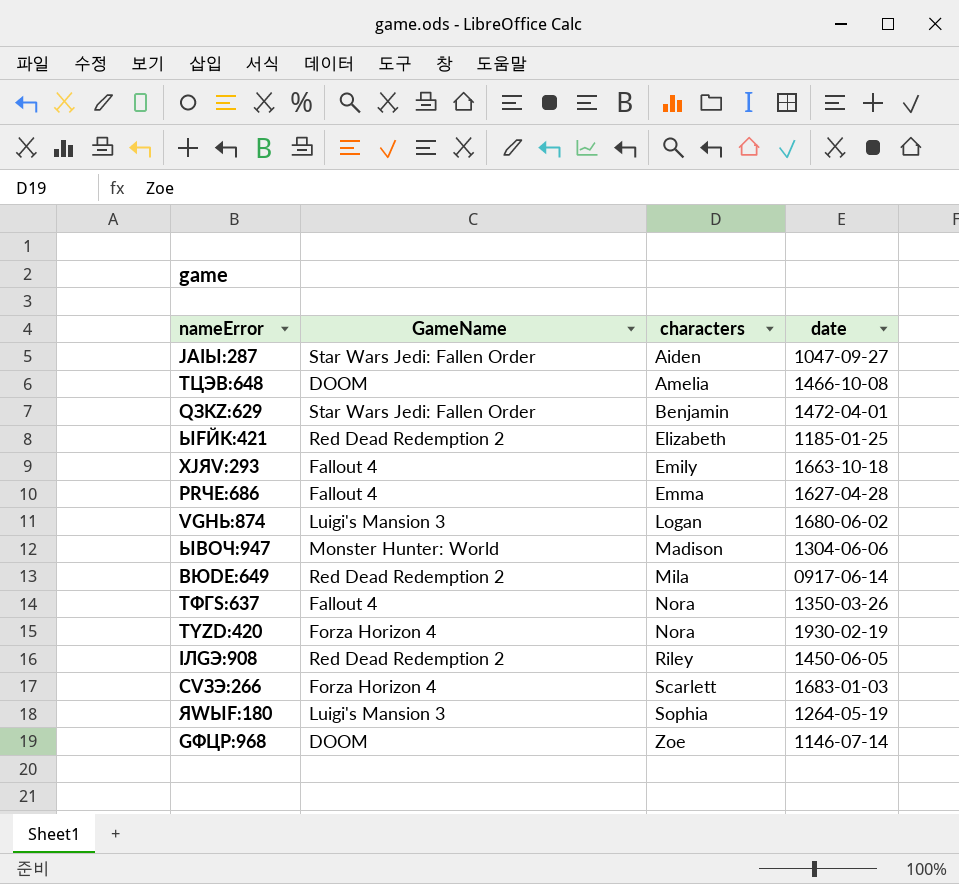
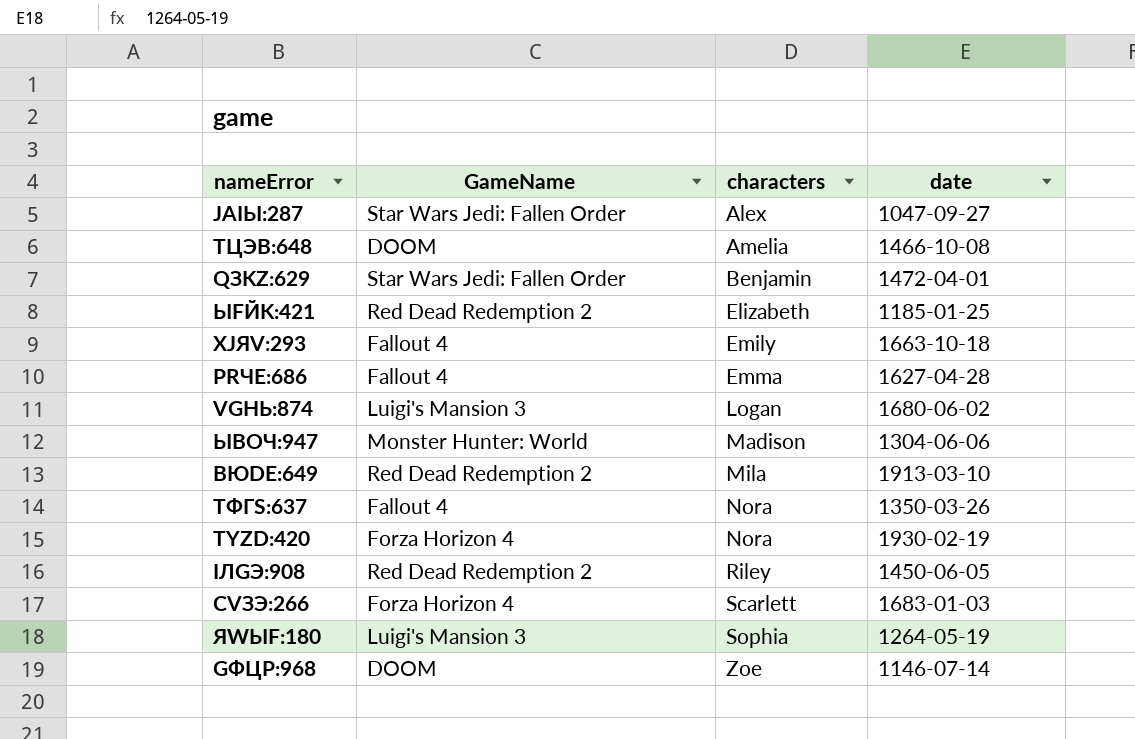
JAIЫ:287 | characters: Aiden -> Alex
BЮDЕ:649 | date: 0917-06-14 -> 1913-03-10

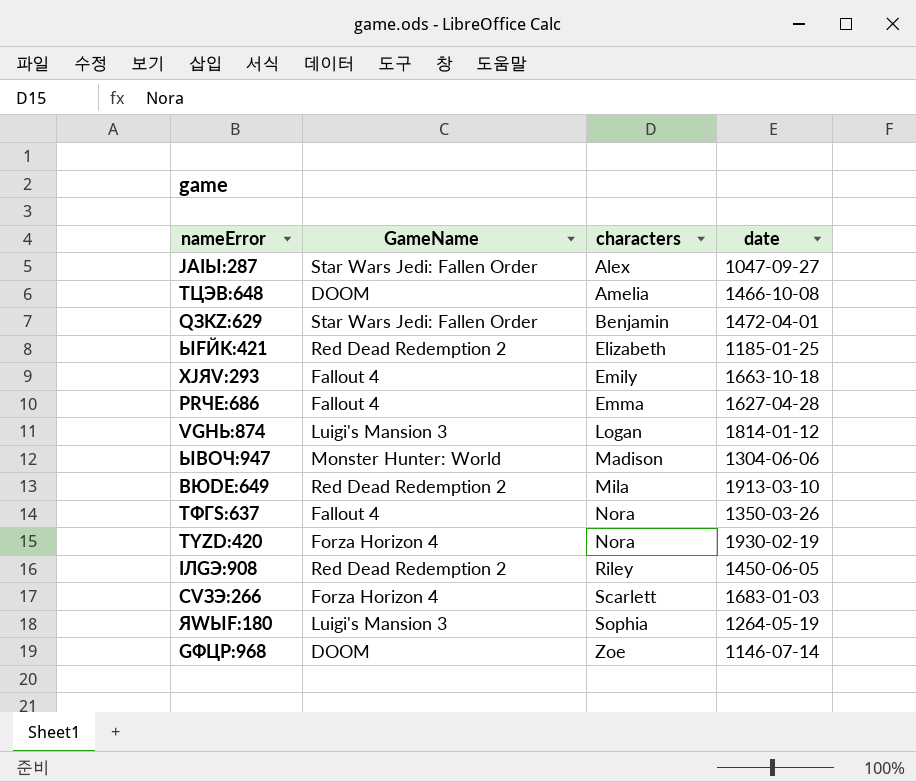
VGНЬ:874 | date: 1680-06-02 -> 1814-01-12

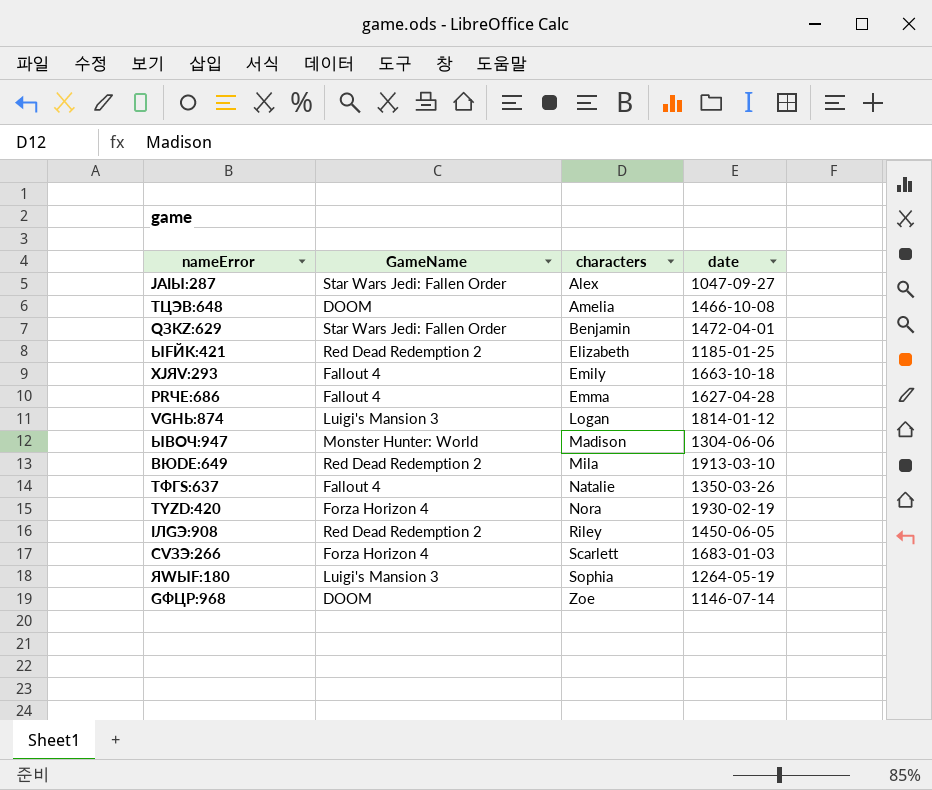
ТФГS:637 | characters: Nora -> Natalie

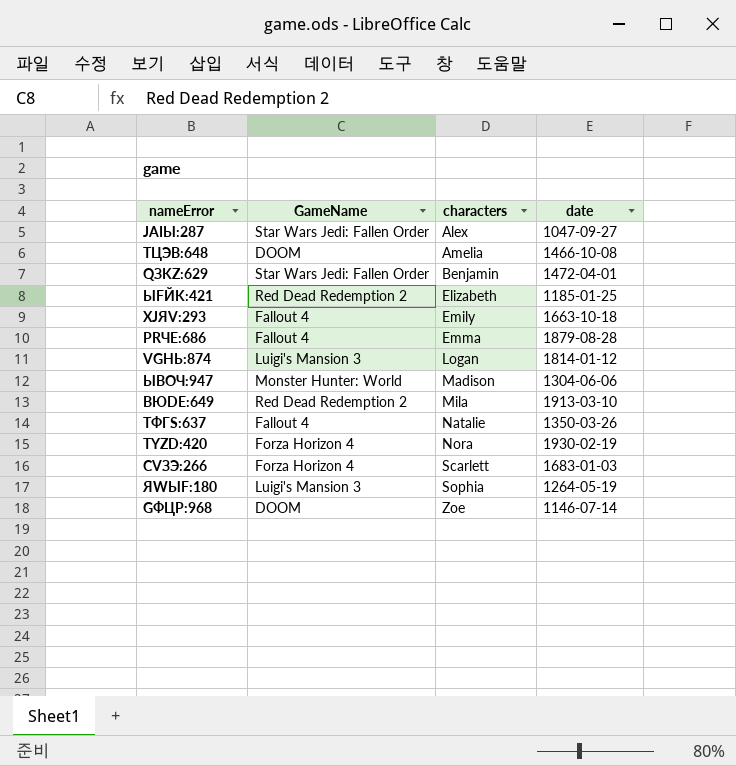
row IЛGЭ:908: Red Dead Redemption 2 | Riley | 1450-06-05 -> none
РRЧE:686 | date: 1627-04-28 -> 1879-08-28

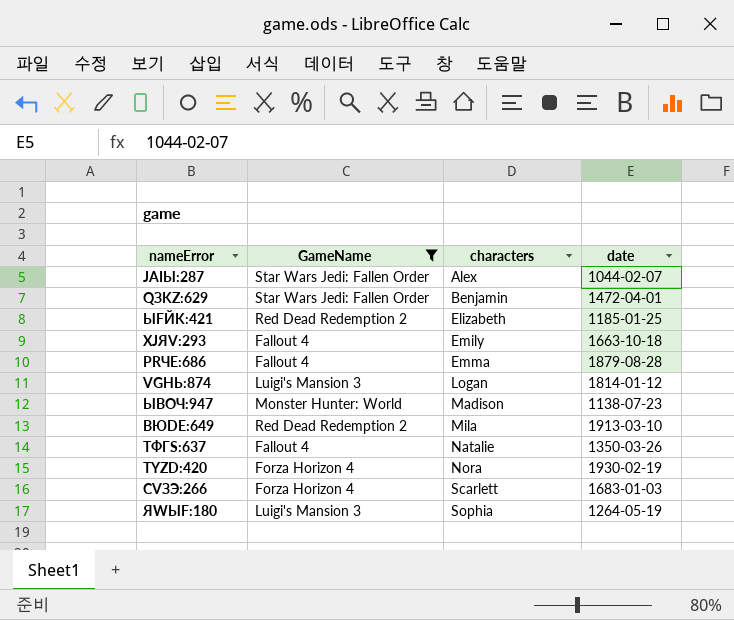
filter: none -> GameName != DOOM
JAIЫ:287 | date: 1047-09-27 -> 1044-02-07
ЫВОЧ:947 | date: 1304-06-06 -> 1138-07-23

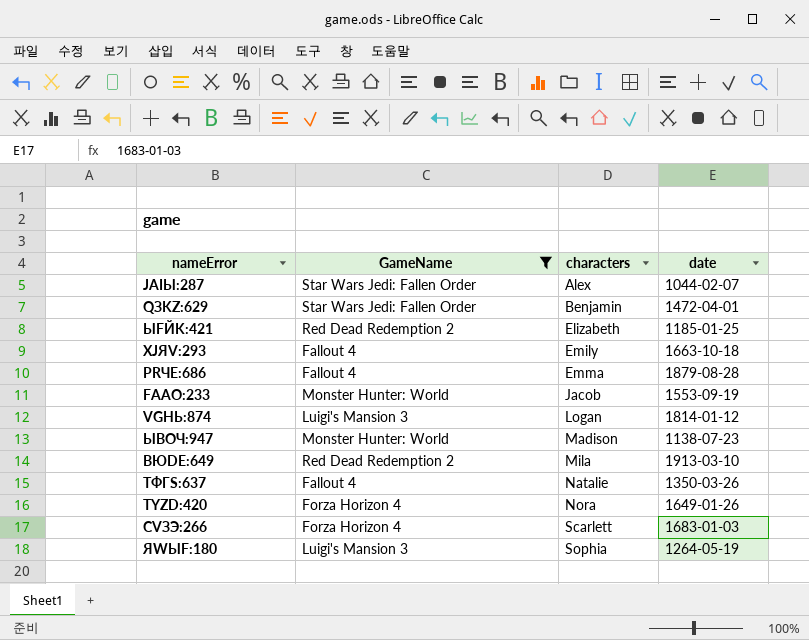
row FААO:233: none -> Monster Hunter: World | Jacob | 1553-09-19
TYZD:420 | date: 1930-02-19 -> 1649-01-26

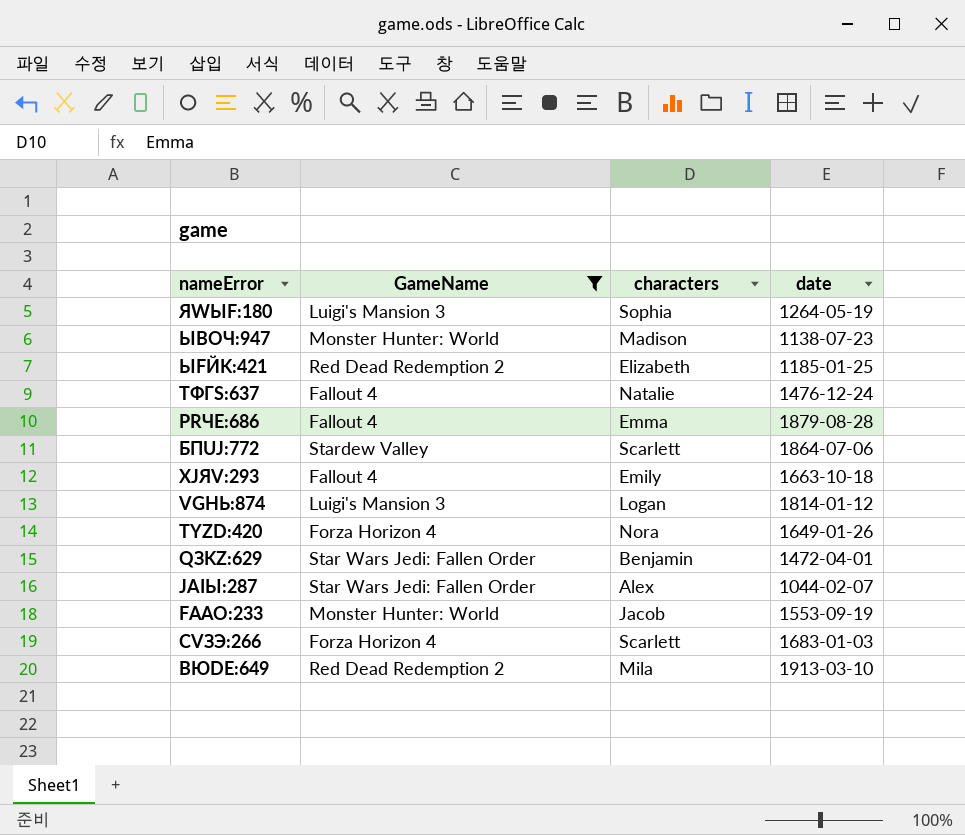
row order: characters ascending -> nameError descending
ТФГS:637 | date: 1350-03-26 -> 1476-12-24
row БПUJ:772: none -> Stardew Valley | Scarlett | 1864-07-06

